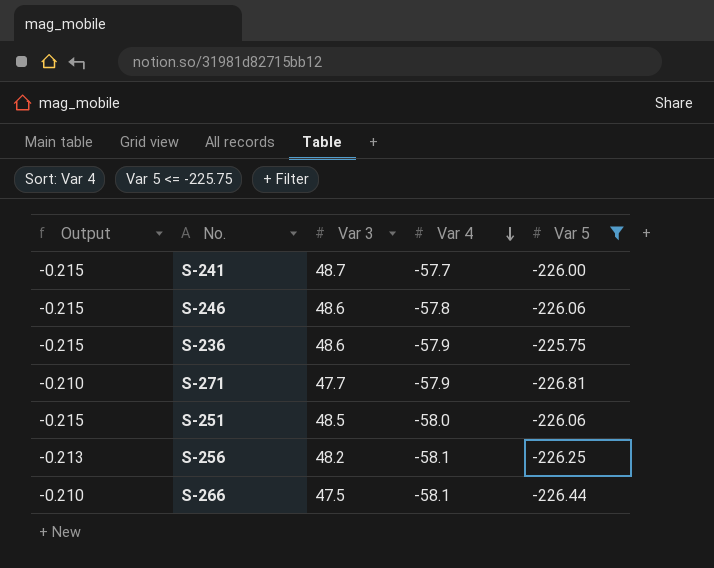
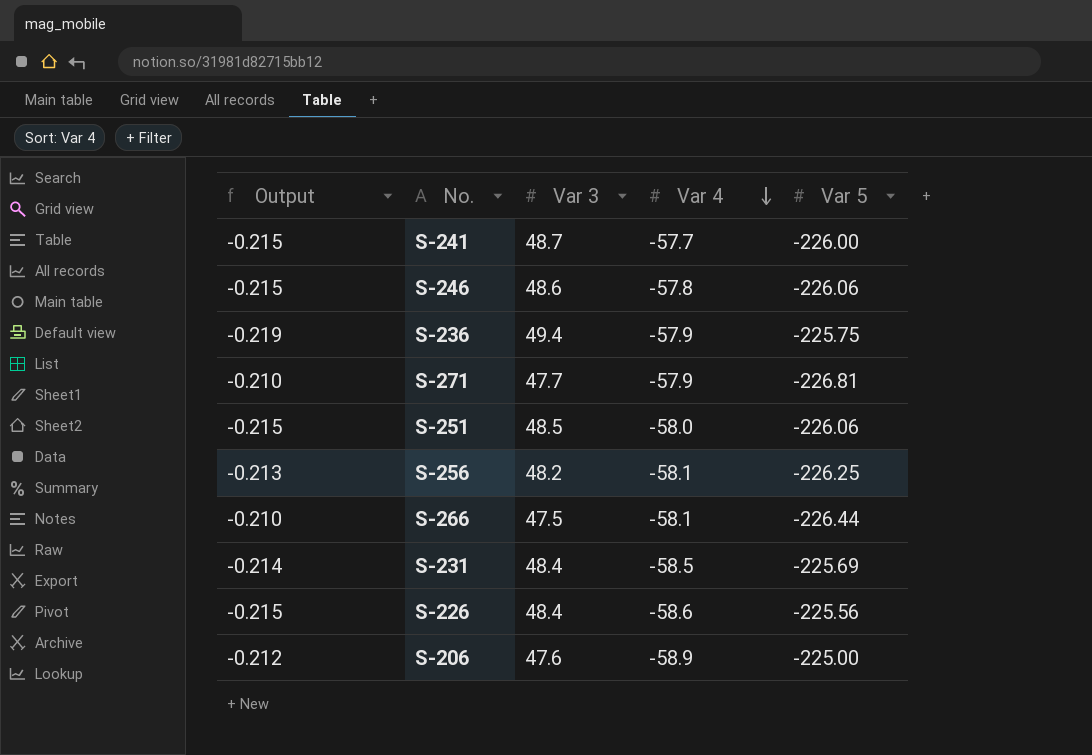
filter: Var 5 <= -225.75 -> none
S-236 | Output: -0.215 -> -0.219
S-236 | Var 3: 48.6 -> 49.4

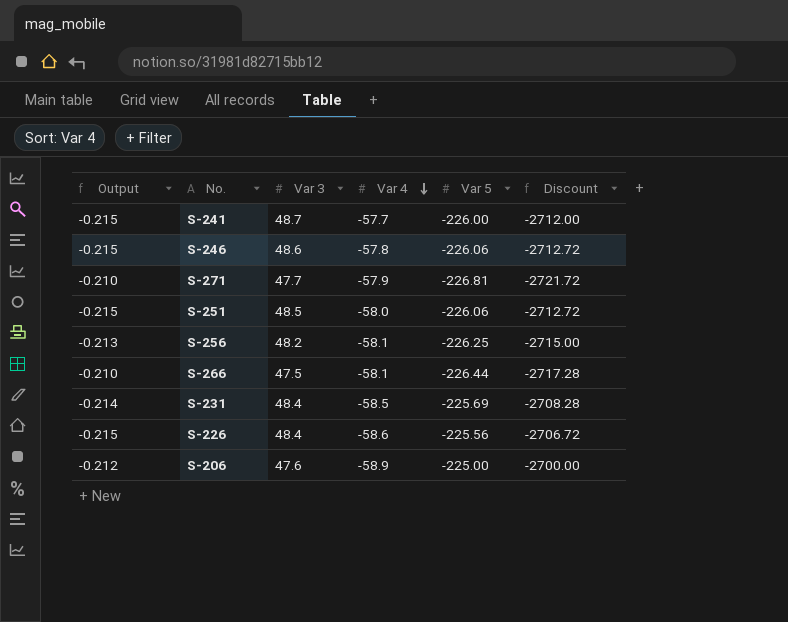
column Discount | formula: none -> [Var 5] * 12
row S-236: -0.219 | 49.4 | -57.9 | -225.75 -> none

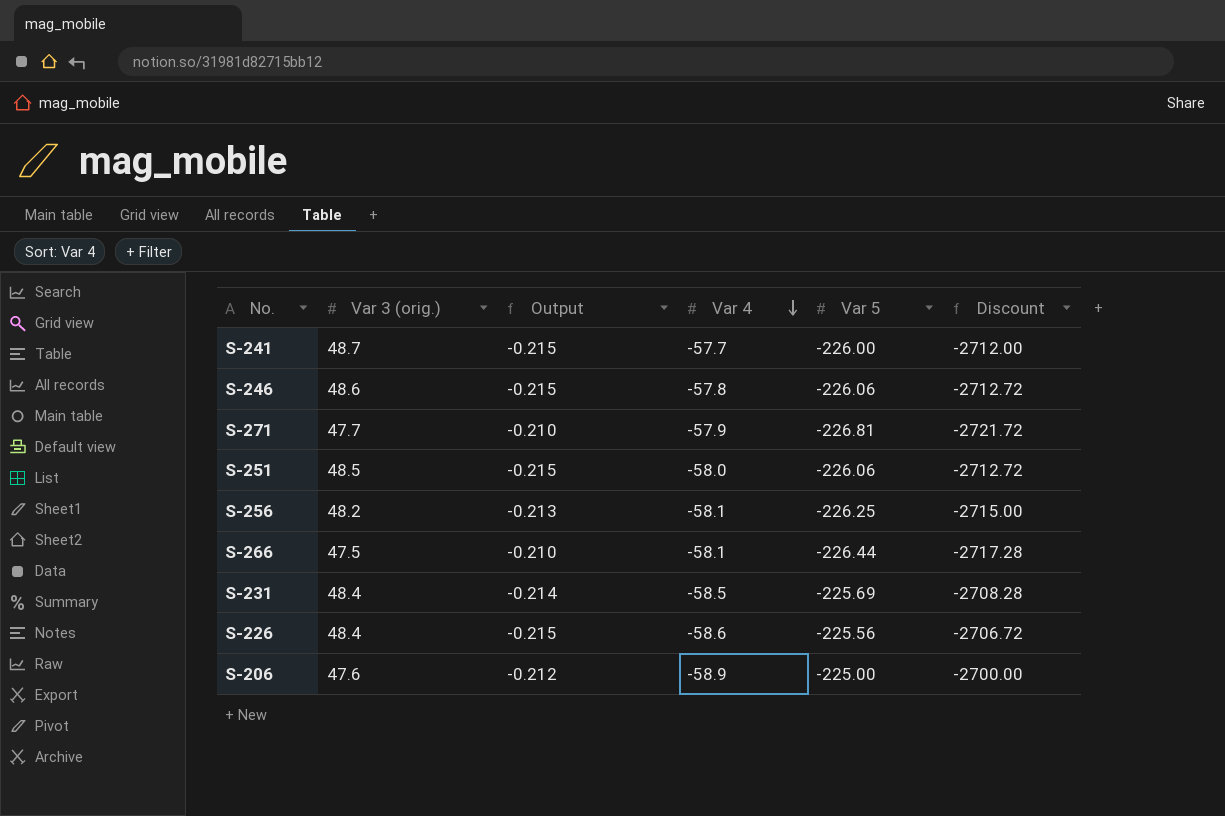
column name: Var 3 -> Var 3 (orig.)
column Output | position: 1 -> 3

